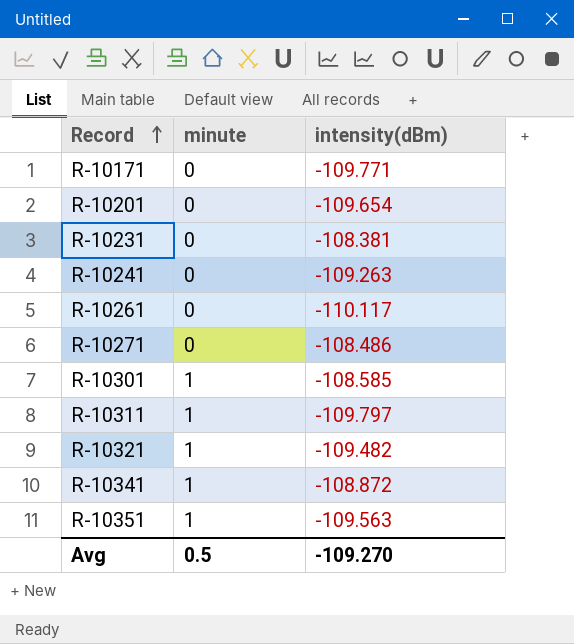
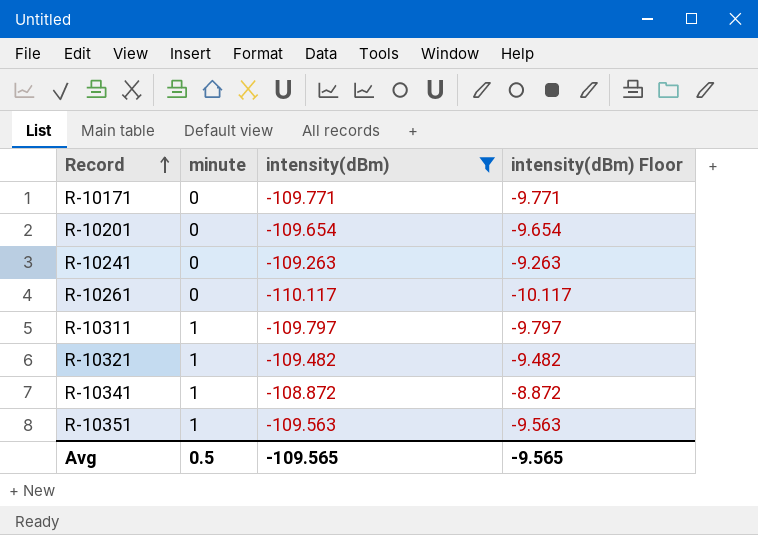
filter: none -> intensity(dBm) <= -108.872
column intensity(dBm) Floor | formula: none -> [intensity(dBm)] + 100
Avg | intensity(dBm): -109.270 -> -109.565

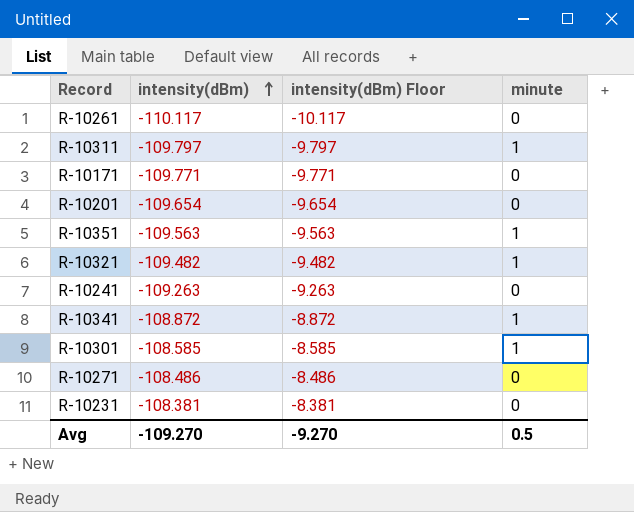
filter: intensity(dBm) <= -108.872 -> none
row order: Record ascending -> intensity(dBm) ascending
column minute | position: 2 -> 4
Avg | intensity(dBm): -109.565 -> -109.270
Avg | intensity(dBm) Floor: -9.565 -> -9.270

